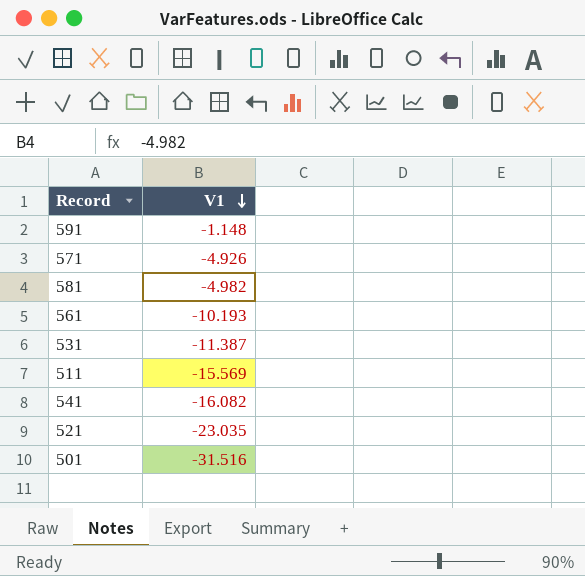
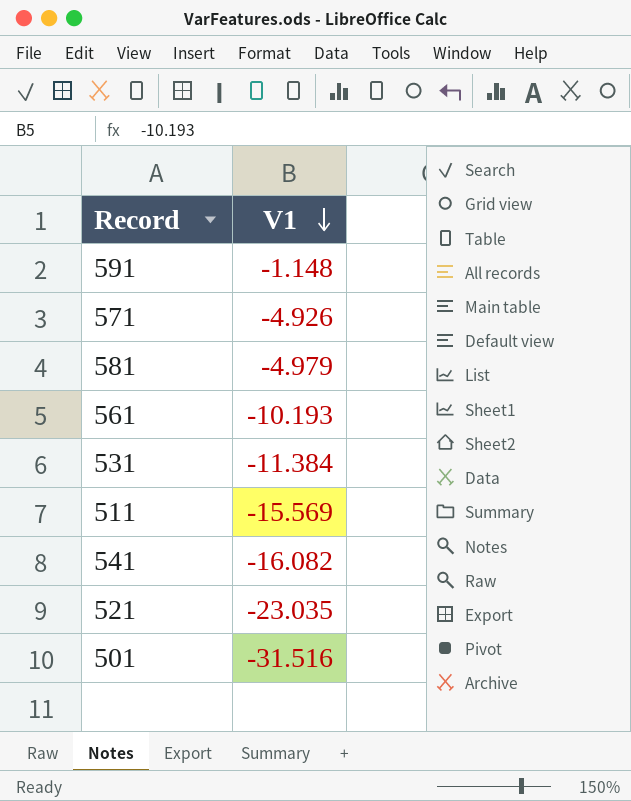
581 | V1: -4.982 -> -4.979
531 | V1: -11.387 -> -11.384

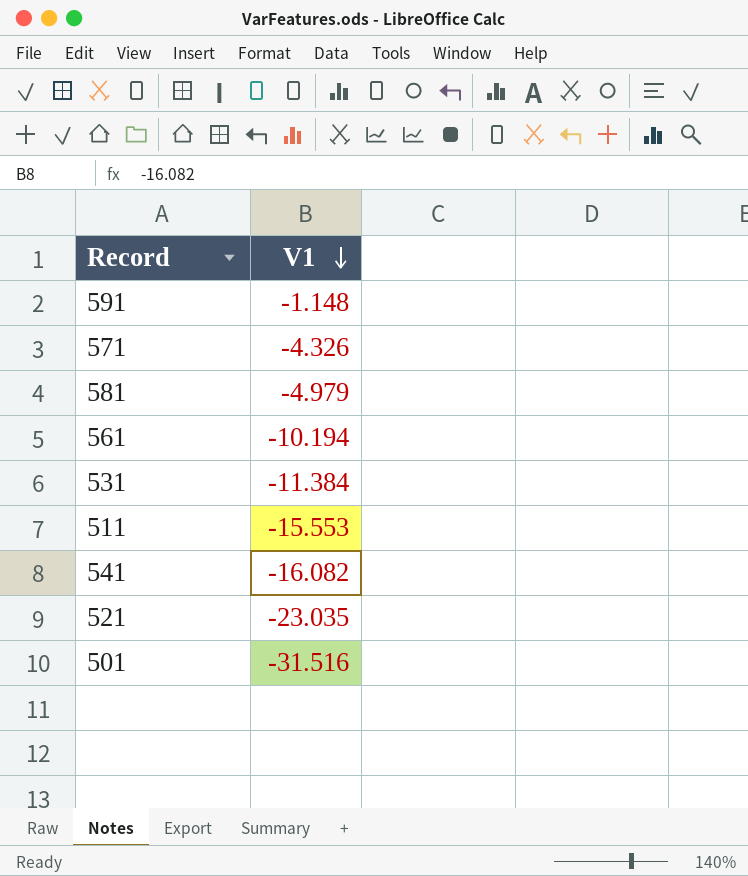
571 | V1: -4.926 -> -4.326
561 | V1: -10.193 -> -10.194
511 | V1: -15.569 -> -15.553

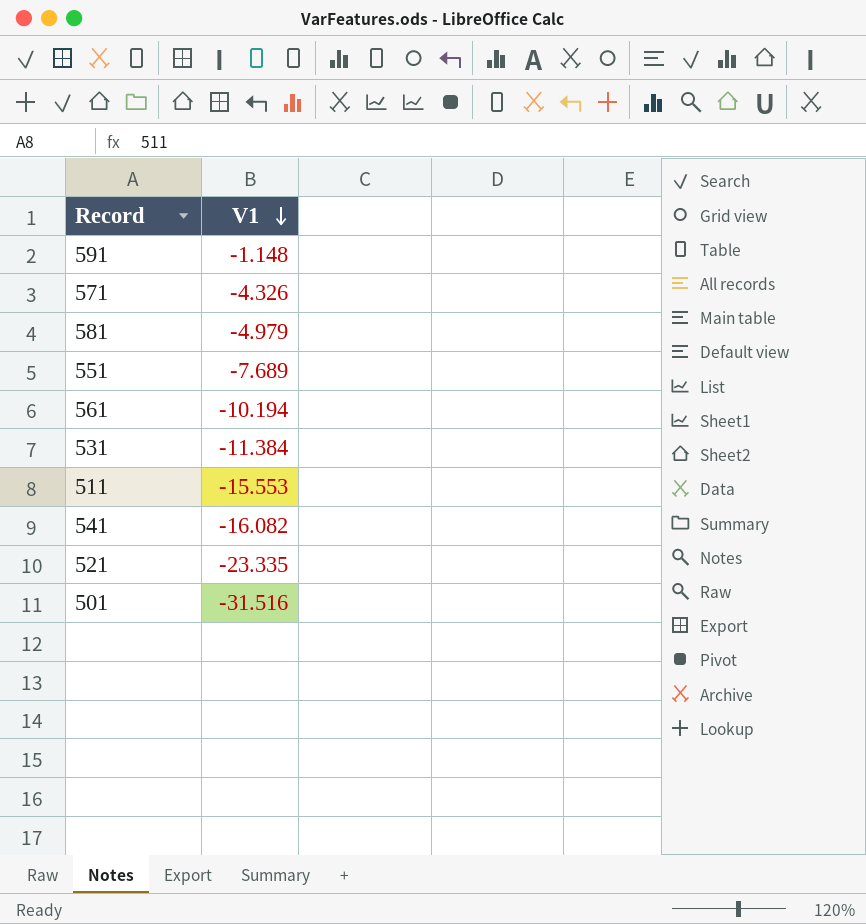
row 551: none -> -7.689
521 | V1: -23.035 -> -23.335

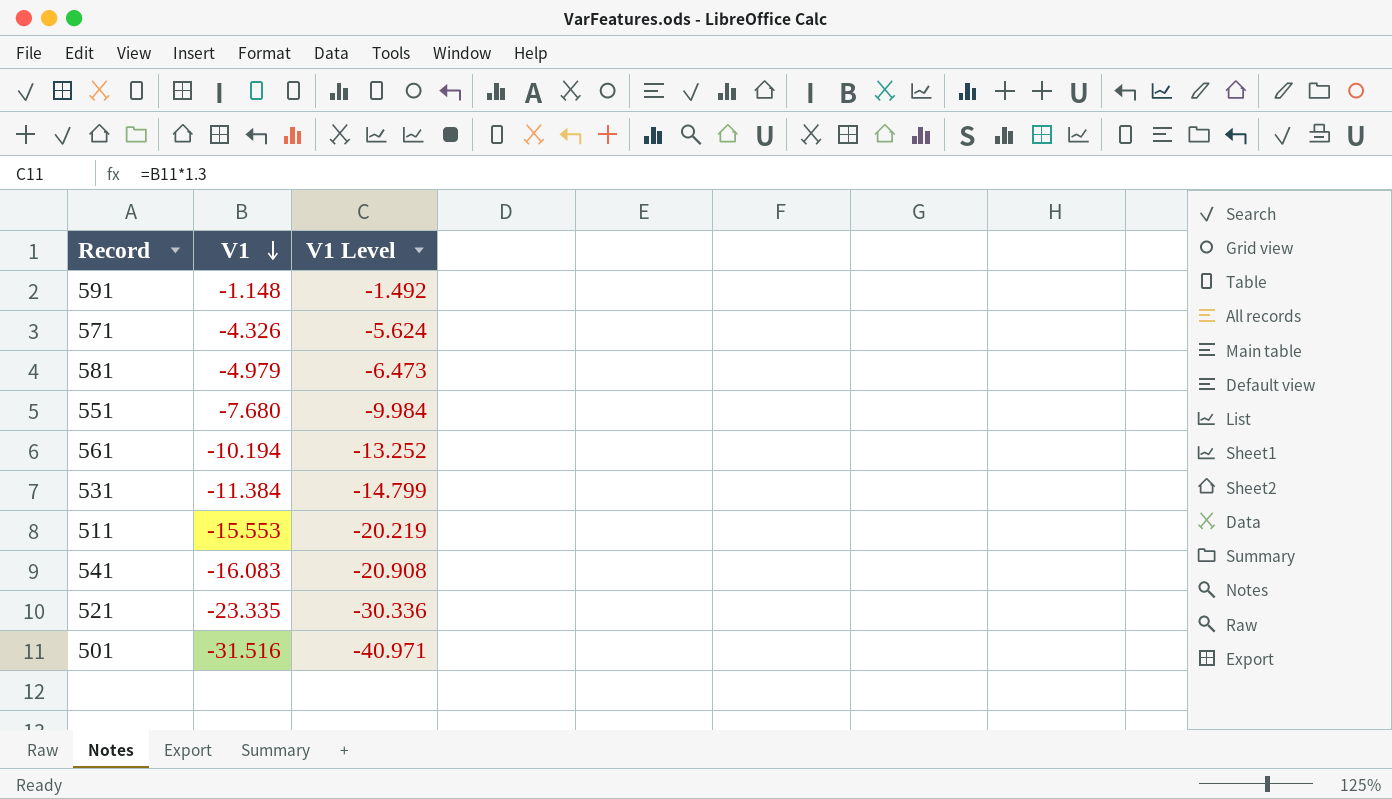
column V1 Level | formula: none -> [V1] * 1.3
551 | V1: -7.689 -> -7.680
541 | V1: -16.082 -> -16.083

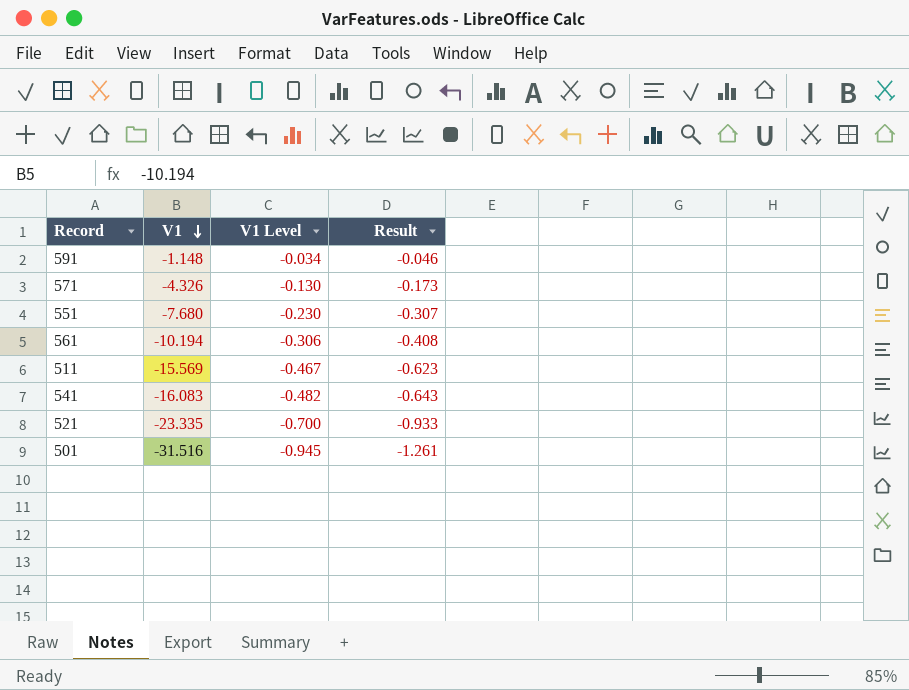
column V1 Level | formula: [V1] * 1.3 -> [V1] * 0.03
column Result | formula: none -> [V1] * 0.04
row 581: -4.979 | -6.473 -> none
row 531: -11.384 | -14.799 -> none
511 | V1: -15.553 -> -15.569

